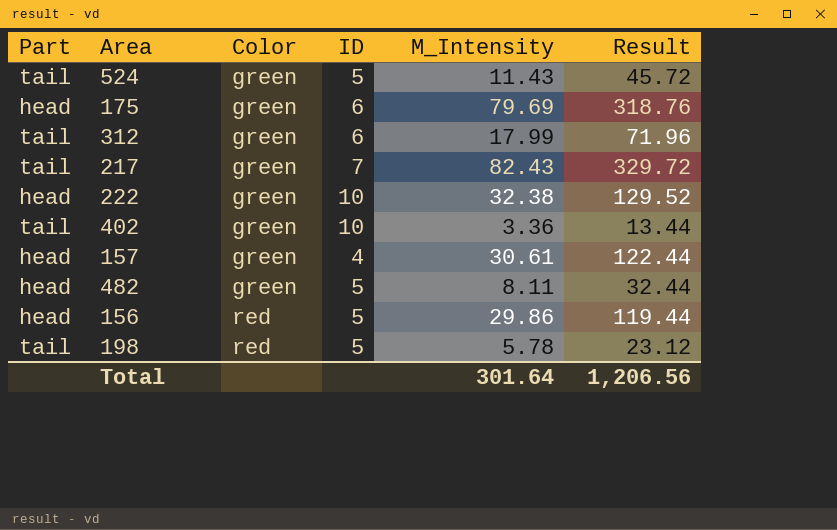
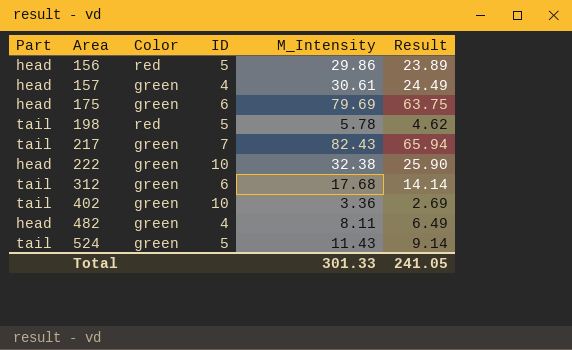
row order: Color ascending -> Area ascending
column Result | formula: [M_Intensity] * 4 -> [M_Intensity] * 0.8
312 | M_Intensity: 17.99 -> 17.68
482 | ID: 5 -> 4
Total | M_Intensity: 301.64 -> 301.33
Total | Result: 1,206.56 -> 241.05

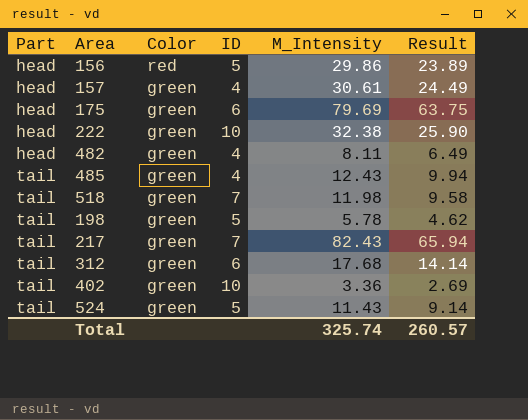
row order: Area ascending -> Part ascending
row 485: none -> tail | green | 4 | 12.43 | 9.94
row 518: none -> tail | green | 7 | 11.98 | 9.58
198 | Color: red -> green
Total | M_Intensity: 301.33 -> 325.74
Total | Result: 241.05 -> 260.57

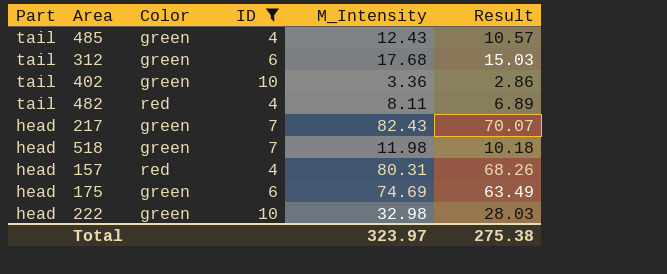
filter: none -> ID != 5
row order: Part ascending -> Part descending
column Result | formula: [M_Intensity] * 0.8 -> [M_Intensity] * 0.85
482 | Part: head -> tail
482 | Color: green -> red
217 | Part: tail -> head
518 | Part: tail -> head
157 | Color: green -> red
157 | M_Intensity: 30.61 -> 80.31
175 | M_Intensity: 79.69 -> 74.69
222 | M_Intensity: 32.38 -> 32.98
Total | M_Intensity: 325.74 -> 323.97
Total | Result: 260.57 -> 275.38

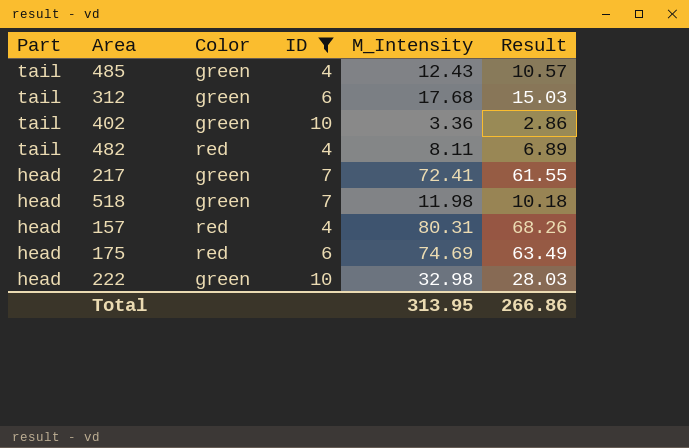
217 | M_Intensity: 82.43 -> 72.41
217 | Result: 70.07 -> 61.55
175 | Color: green -> red
Total | M_Intensity: 323.97 -> 313.95
Total | Result: 275.38 -> 266.86

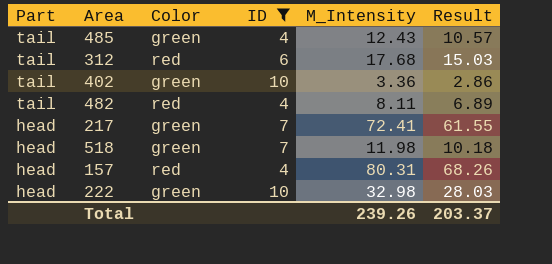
row 175: head | red | 6 | 74.69 | 63.49 -> none
312 | Color: green -> red
Total | M_Intensity: 313.95 -> 239.26
Total | Result: 266.86 -> 203.37

